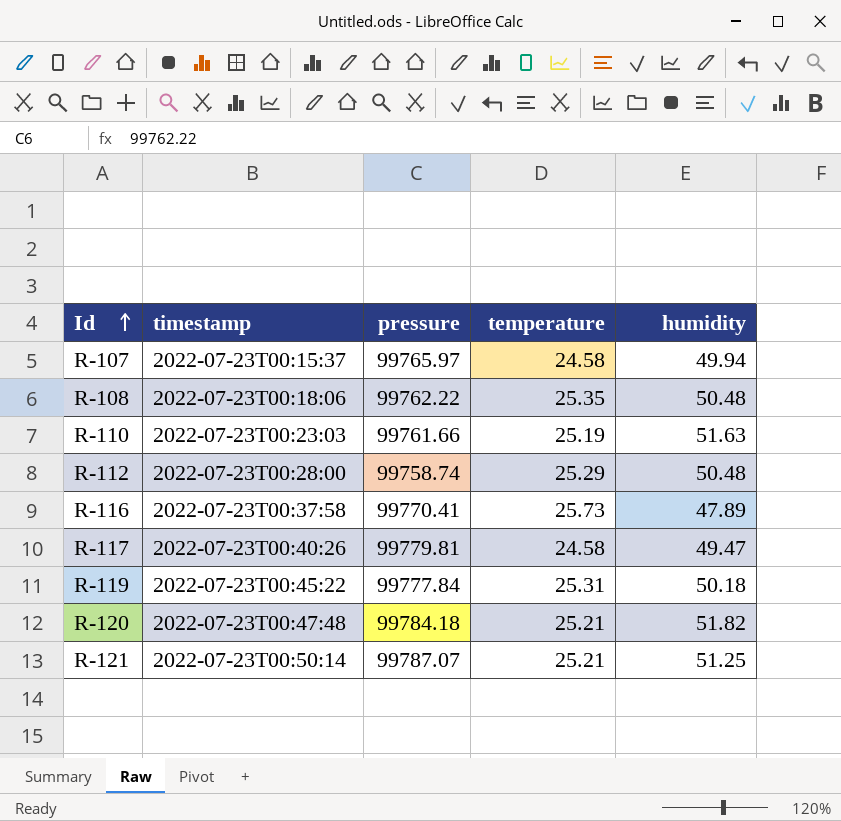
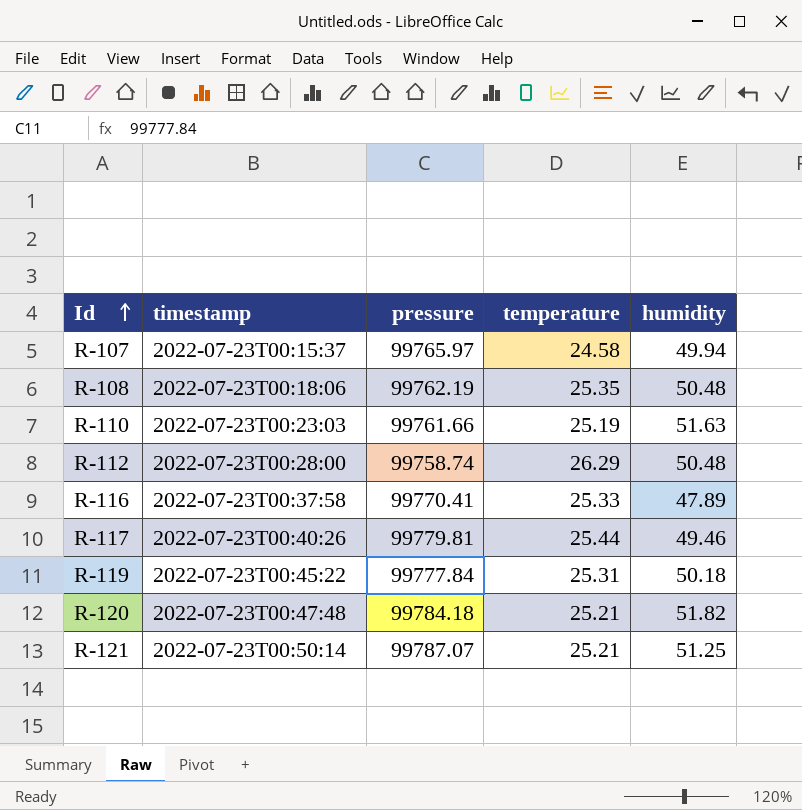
R-108 | pressure: 99762.22 -> 99762.19
R-112 | temperature: 25.29 -> 26.29
R-116 | temperature: 25.73 -> 25.33
R-117 | temperature: 24.58 -> 25.44
R-117 | humidity: 49.47 -> 49.46

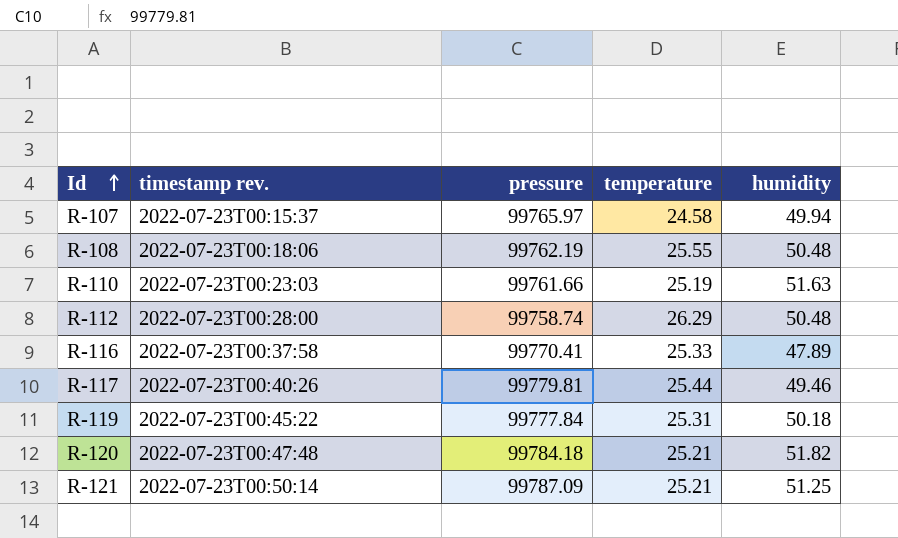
column name: timestamp -> timestamp rev.
R-108 | temperature: 25.35 -> 25.55
R-121 | pressure: 99787.07 -> 99787.09

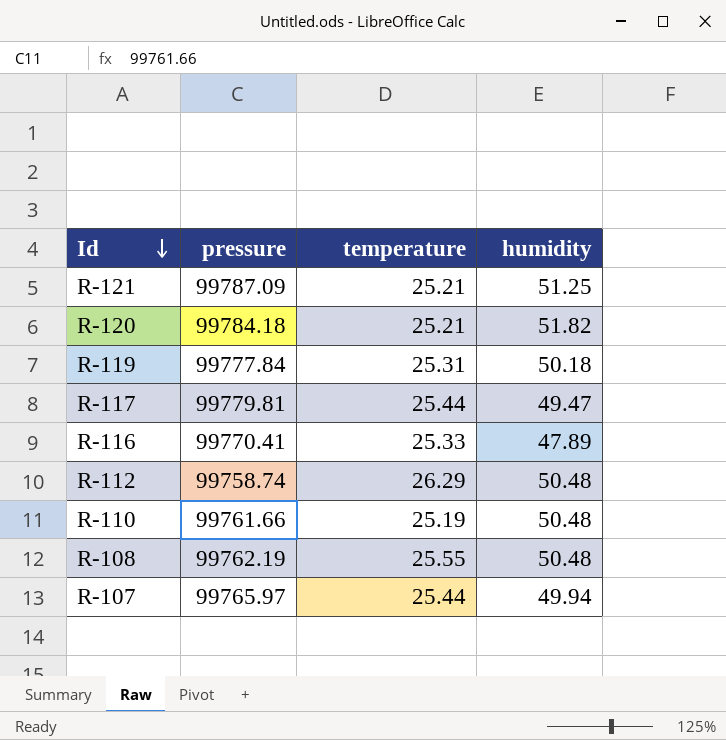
row order: Id ascending -> Id descending
column timestamp rev. | position: 2 -> none
R-117 | humidity: 49.46 -> 49.47
R-110 | humidity: 51.63 -> 50.48
R-107 | temperature: 24.58 -> 25.44

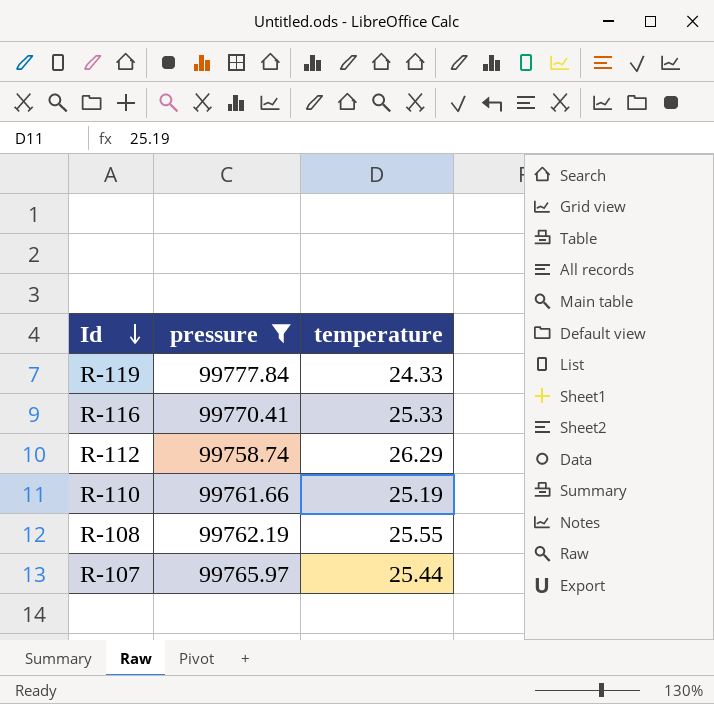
filter: none -> pressure <= 99777.84
column humidity | position: 4 -> none
R-119 | temperature: 25.31 -> 24.33

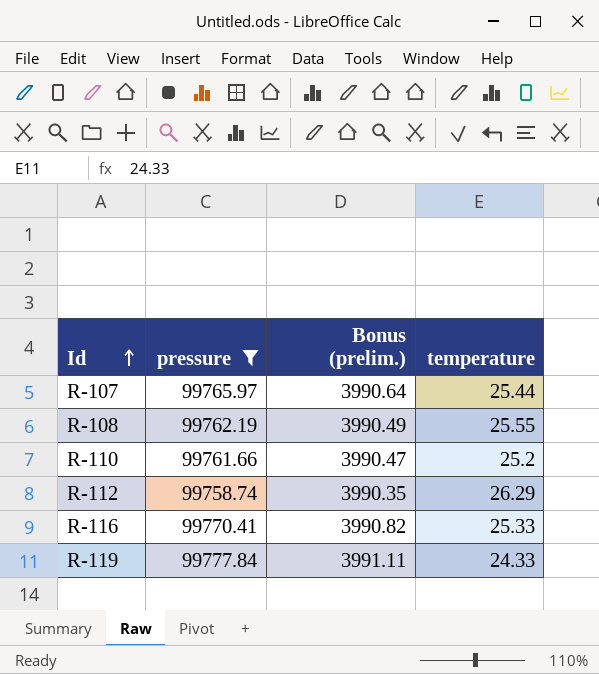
row order: Id descending -> Id ascending
column Bonus (prelim.) | formula: none -> [pressure] * 0.04
R-110 | temperature: 25.19 -> 25.2

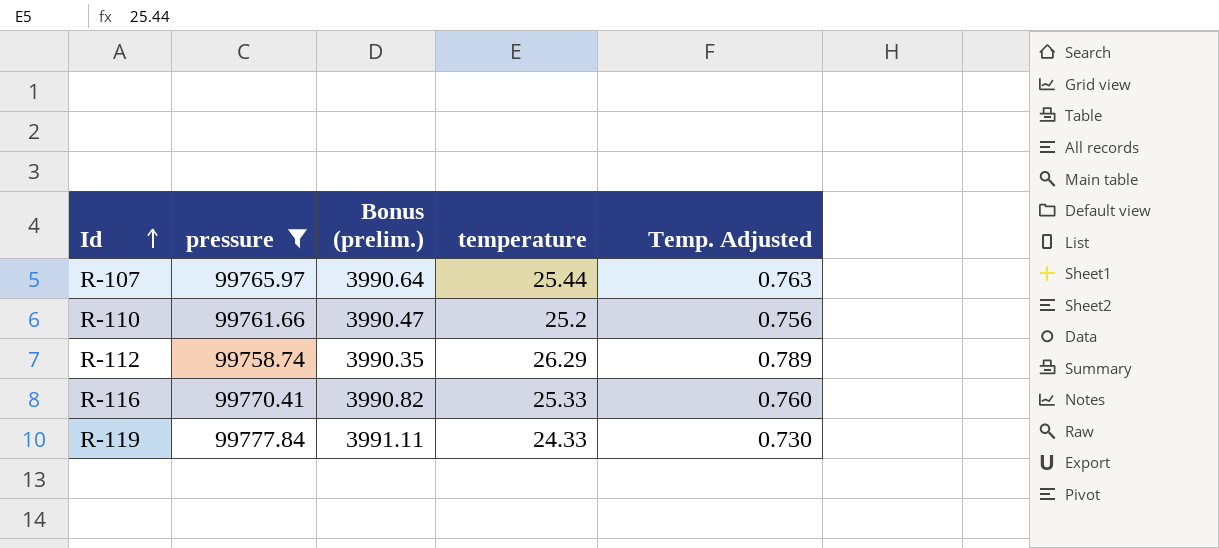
column Temp. Adjusted | formula: none -> [temperature] * 0.03
row R-108: 99762.19 | 3990.49 | 25.55 -> none

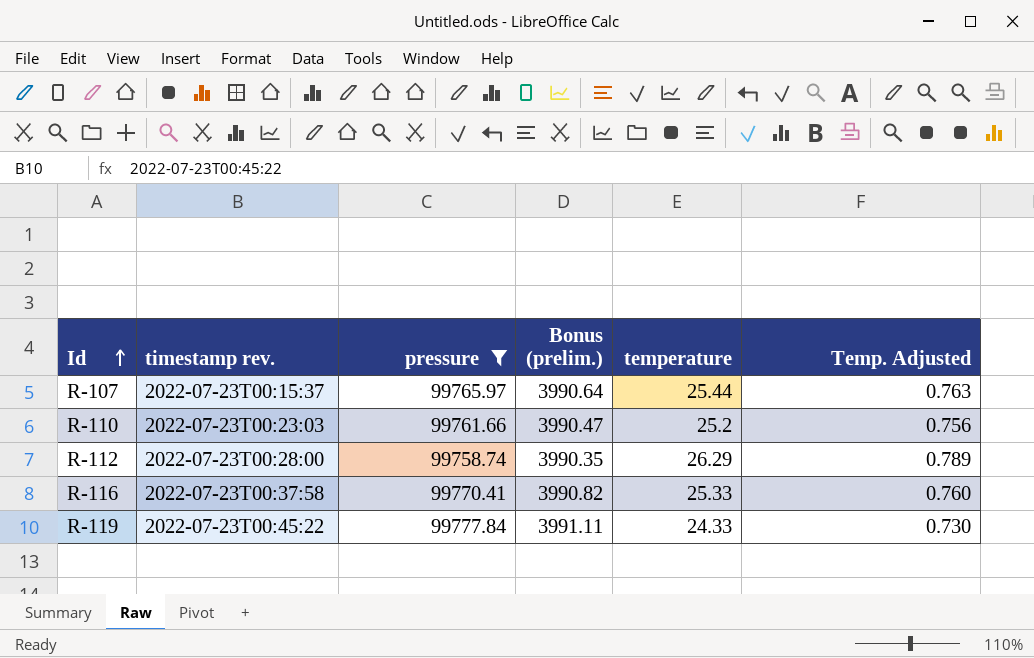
column timestamp rev. | position: none -> 2

